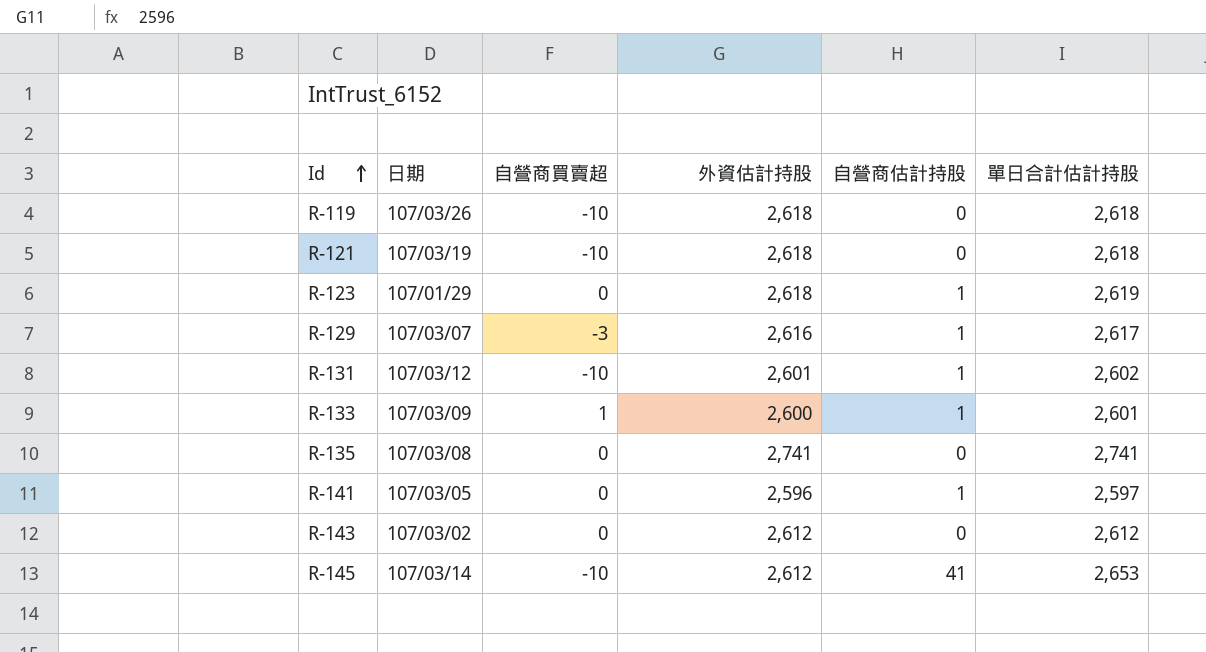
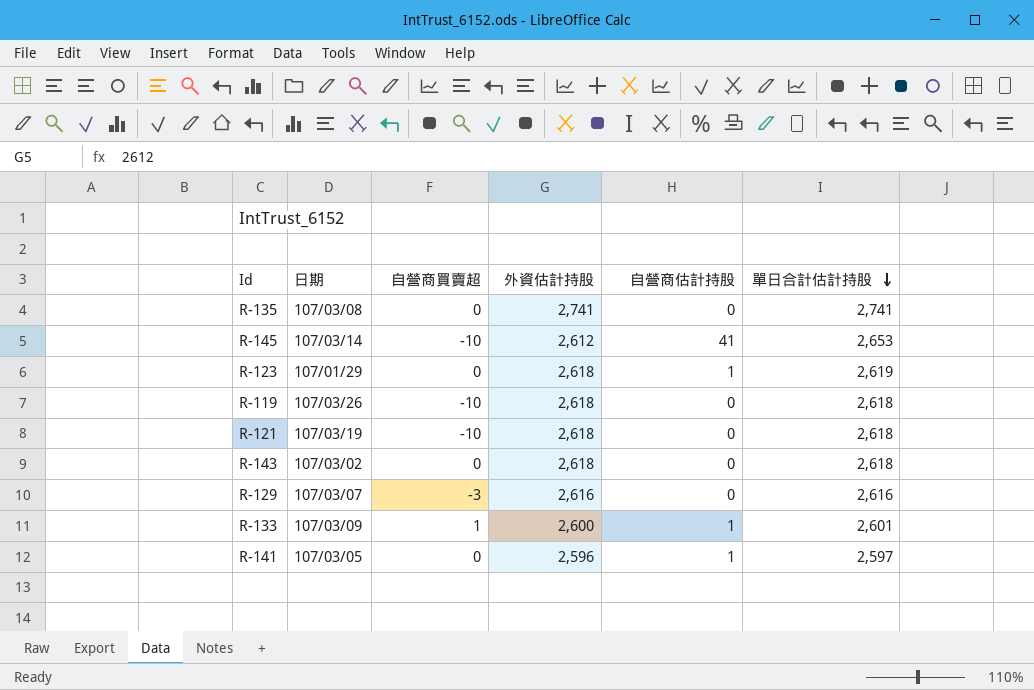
row order: Id ascending -> 單日合計估計持股 descending
row R-131: 107/03/12 | -10 | 2,601 | 1 | 2,602 -> none
R-143 | 外資估計持股: 2,612 -> 2,618
R-143 | 單日合計估計持股: 2,612 -> 2,618
R-129 | 自營商估計持股: 1 -> 0
R-129 | 單日合計估計持股: 2,617 -> 2,616

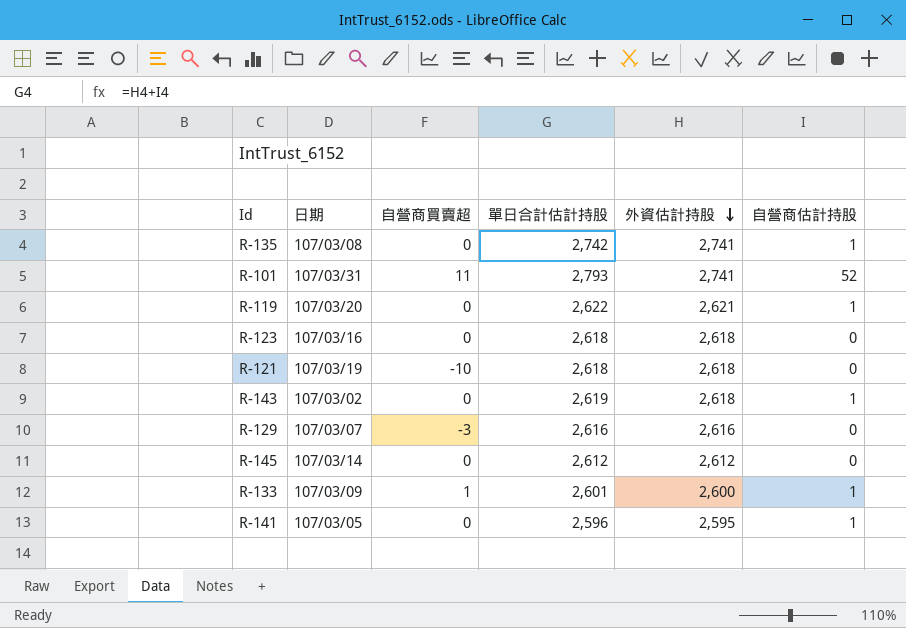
row order: 單日合計估計持股 descending -> 外資估計持股 descending
column 單日合計估計持股 | position: 6 -> 4
R-135 | 單日合計估計持股: 2,741 -> 2,742
R-135 | 自營商估計持股: 0 -> 1
row R-101: none -> 107/03/31 | 11 | 2,793 | 2,741 | 52
R-119 | 日期: 107/03/26 -> 107/03/20
R-119 | 自營商買賣超: -10 -> 0
R-119 | 單日合計估計持股: 2,618 -> 2,622
R-119 | 外資估計持股: 2,618 -> 2,621
R-119 | 自營商估計持股: 0 -> 1
R-123 | 日期: 107/01/29 -> 107/03/16
R-123 | 單日合計估計持股: 2,619 -> 2,618
R-123 | 自營商估計持股: 1 -> 0
R-143 | 單日合計估計持股: 2,618 -> 2,619
R-143 | 自營商估計持股: 0 -> 1
R-145 | 自營商買賣超: -10 -> 0
R-145 | 單日合計估計持股: 2,653 -> 2,612
R-145 | 自營商估計持股: 41 -> 0
R-141 | 單日合計估計持股: 2,597 -> 2,596
R-141 | 外資估計持股: 2,596 -> 2,595

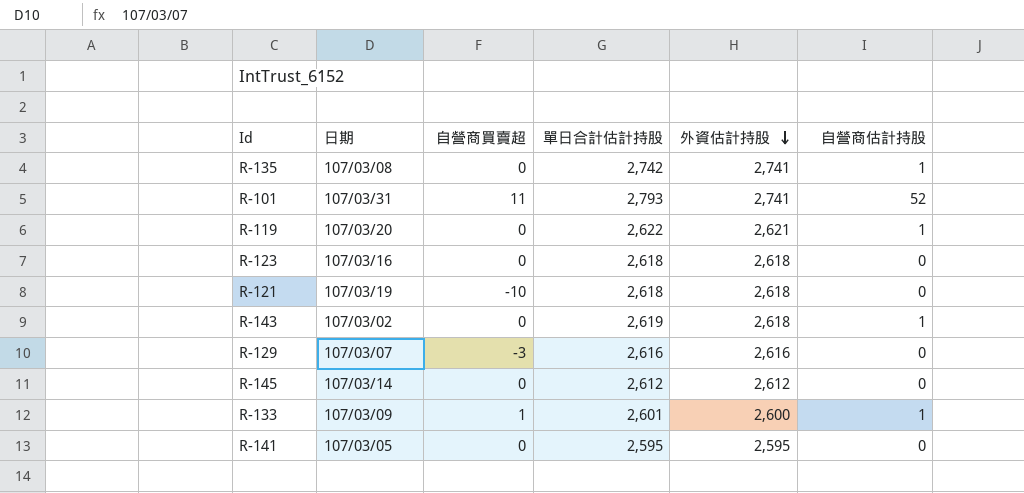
R-141 | 單日合計估計持股: 2,596 -> 2,595
R-141 | 自營商估計持股: 1 -> 0

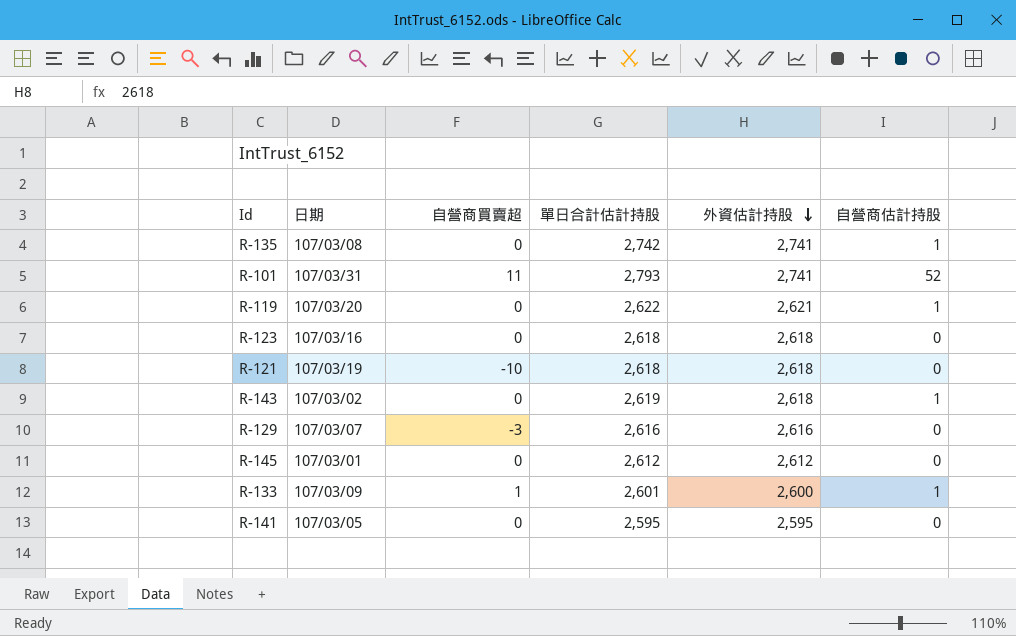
R-145 | 日期: 107/03/14 -> 107/03/01

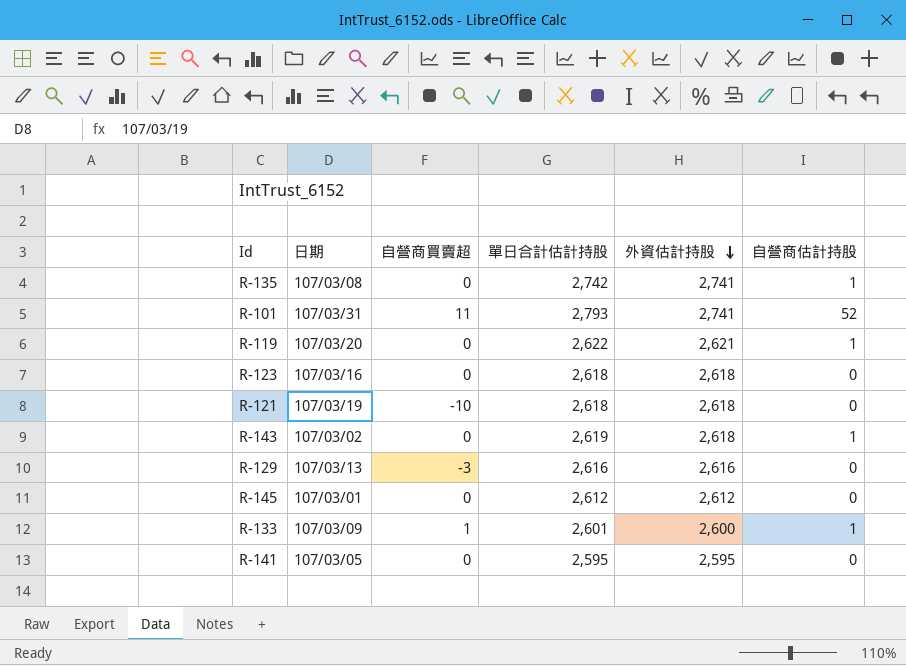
R-129 | 日期: 107/03/07 -> 107/03/13

